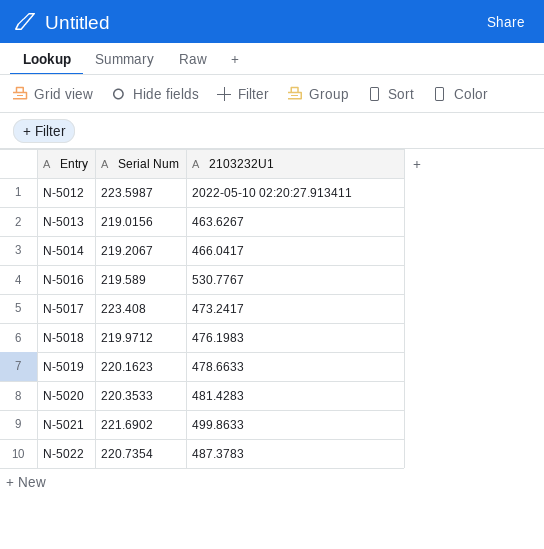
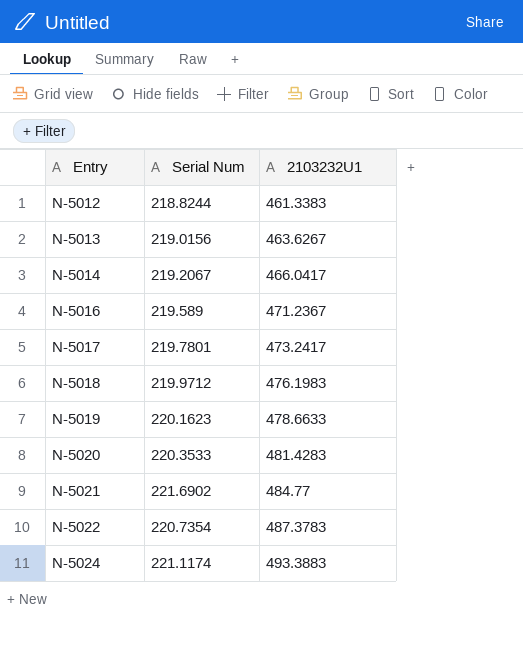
N-5012 | Serial Num: 223.5987 -> 218.8244
N-5012 | 2103232U1: 2022-05-10 02:20:27.913411 -> 461.3383
N-5016 | 2103232U1: 530.7767 -> 471.2367
N-5017 | Serial Num: 223.408 -> 219.7801
N-5021 | 2103232U1: 499.8633 -> 484.77
row N-5024: none -> 221.1174 | 493.3883

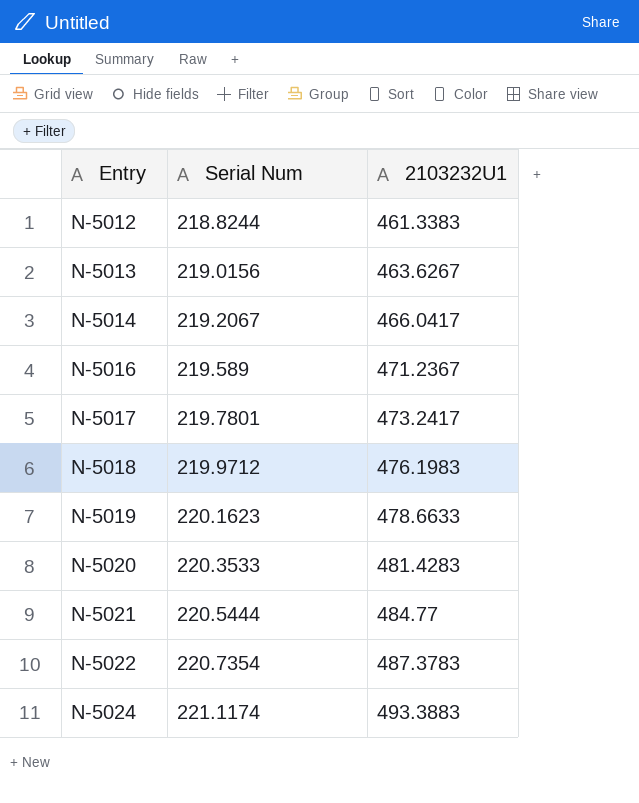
N-5021 | Serial Num: 221.6902 -> 220.5444

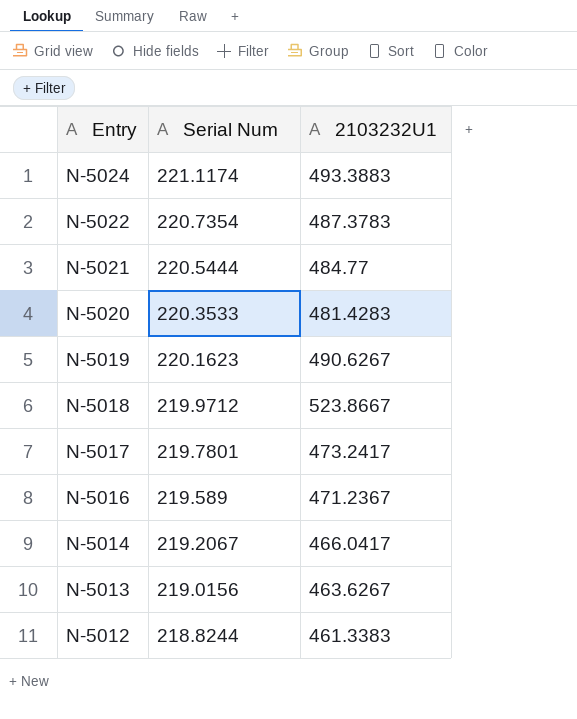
row order: Entry ascending -> Entry descending
N-5019 | 2103232U1: 478.6633 -> 490.6267
N-5018 | 2103232U1: 476.1983 -> 523.8667

